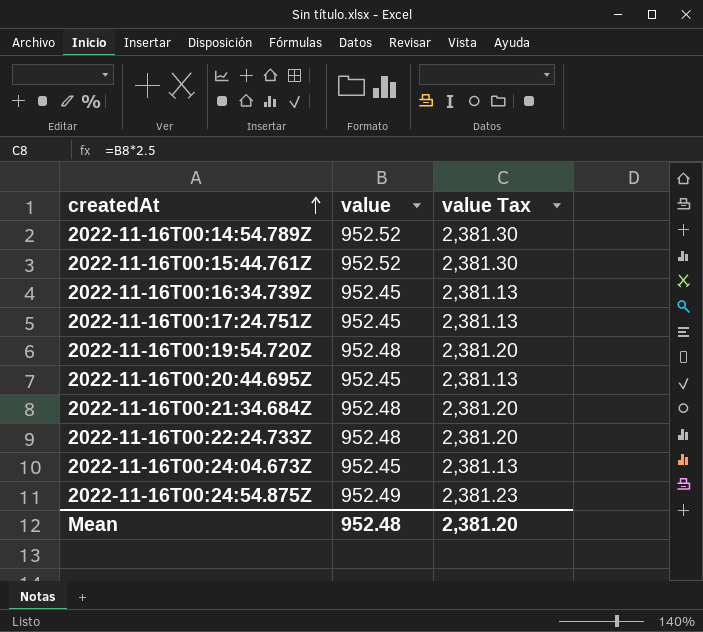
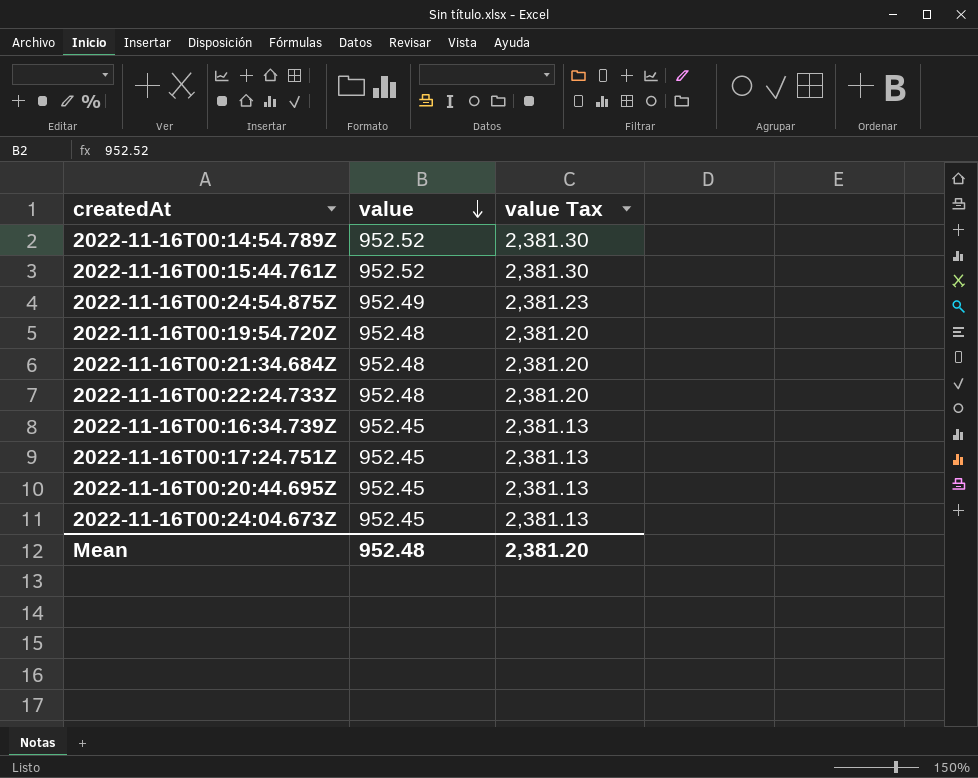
row order: createdAt ascending -> value descending

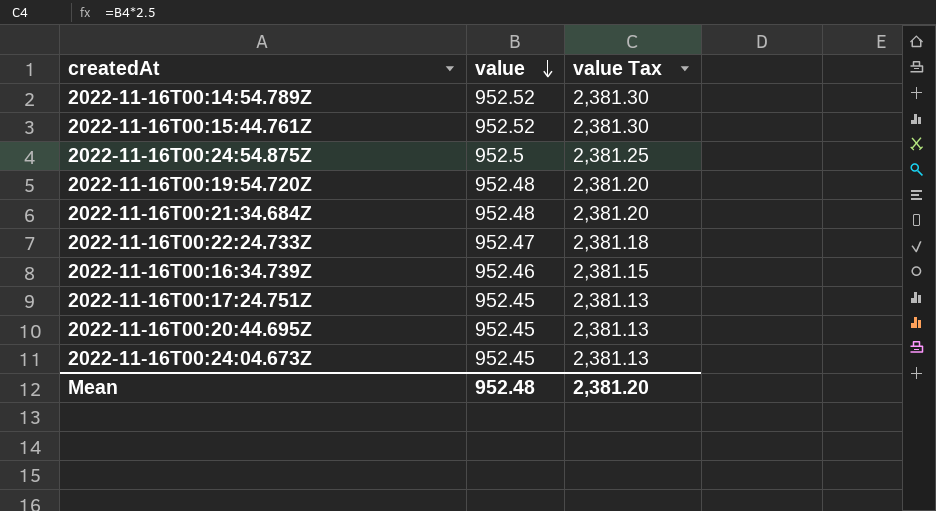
2022-11-16T00:24:54.875Z | value: 952.49 -> 952.5
2022-11-16T00:24:54.875Z | value Tax: 2,381.23 -> 2,381.25
2022-11-16T00:22:24.733Z | value: 952.48 -> 952.47
2022-11-16T00:22:24.733Z | value Tax: 2,381.20 -> 2,381.18
2022-11-16T00:16:34.739Z | value: 952.45 -> 952.46
2022-11-16T00:16:34.739Z | value Tax: 2,381.13 -> 2,381.15

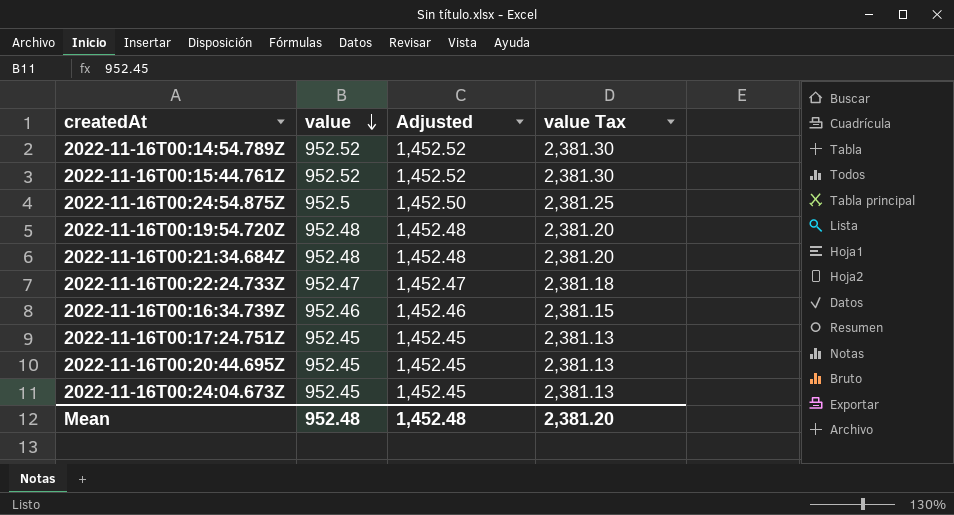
column Adjusted | formula: none -> [value] + 500

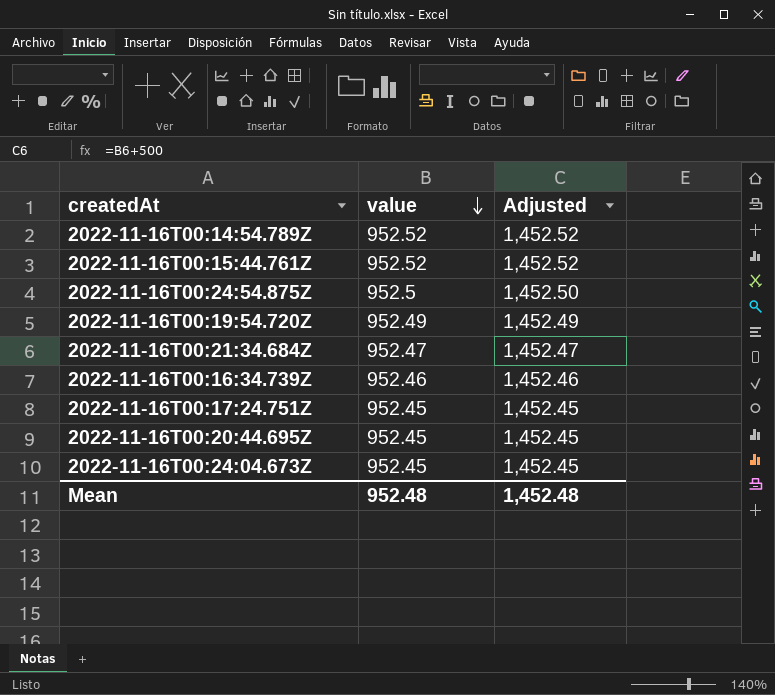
column value Tax | formula: [value] * 2.5 -> none
row 2022-11-16T00:22:24.733Z: 952.47 | 1,452.47 | 2,381.18 -> none
2022-11-16T00:19:54.720Z | value: 952.48 -> 952.49
2022-11-16T00:19:54.720Z | Adjusted: 1,452.48 -> 1,452.49
2022-11-16T00:21:34.684Z | value: 952.48 -> 952.47
2022-11-16T00:21:34.684Z | Adjusted: 1,452.48 -> 1,452.47

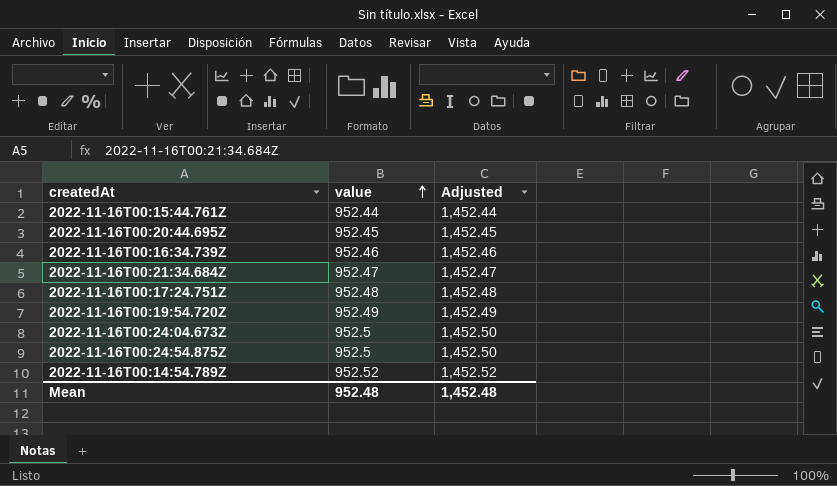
row order: value descending -> value ascending
2022-11-16T00:15:44.761Z | value: 952.52 -> 952.44
2022-11-16T00:15:44.761Z | Adjusted: 1,452.52 -> 1,452.44
2022-11-16T00:17:24.751Z | value: 952.45 -> 952.48
2022-11-16T00:17:24.751Z | Adjusted: 1,452.45 -> 1,452.48
2022-11-16T00:24:04.673Z | value: 952.45 -> 952.5
2022-11-16T00:24:04.673Z | Adjusted: 1,452.45 -> 1,452.50

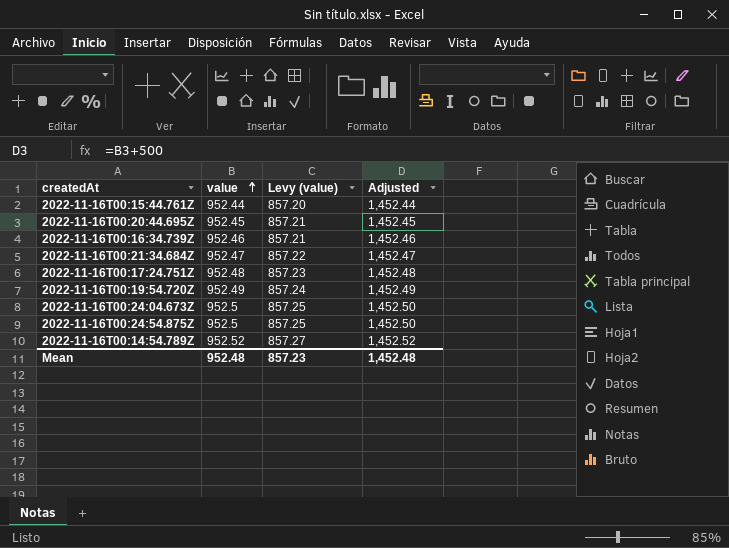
column Levy (value) | formula: none -> [value] * 0.9

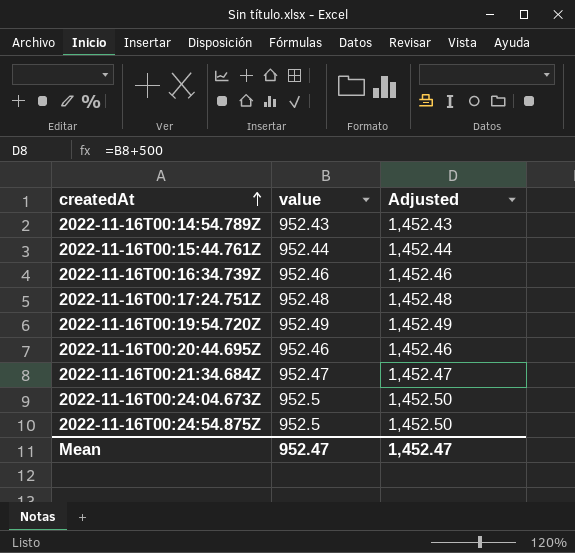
row order: value ascending -> createdAt ascending
column Levy (value) | formula: [value] * 0.9 -> none
2022-11-16T00:14:54.789Z | value: 952.52 -> 952.43
2022-11-16T00:14:54.789Z | Adjusted: 1,452.52 -> 1,452.43
2022-11-16T00:20:44.695Z | value: 952.45 -> 952.46
2022-11-16T00:20:44.695Z | Adjusted: 1,452.45 -> 1,452.46
Mean | value: 952.48 -> 952.47
Mean | Adjusted: 1,452.48 -> 1,452.47

